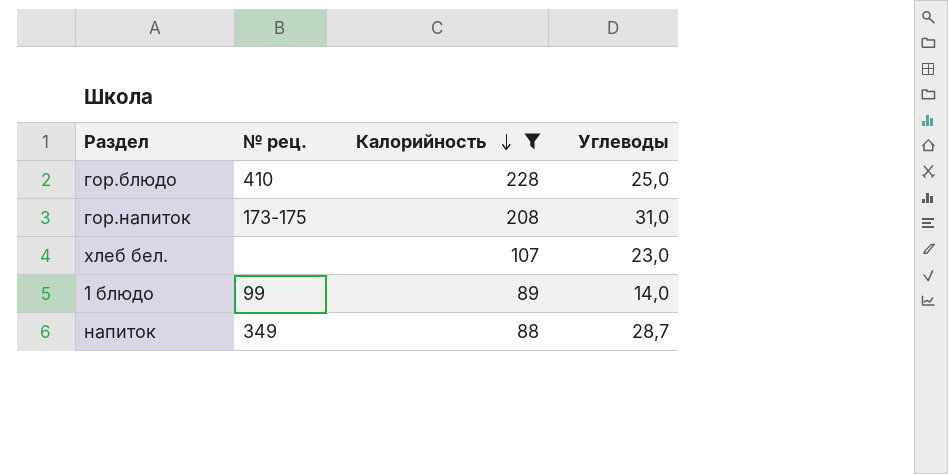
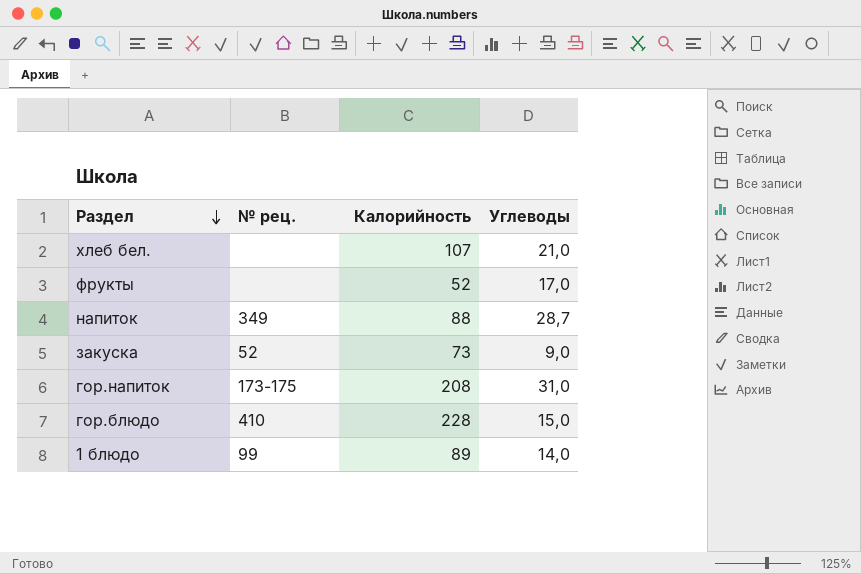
filter: Калорийность >= 88 -> none
row order: Калорийность descending -> Раздел descending
хлеб бел. | Углеводы: 23,0 -> 21,0
гор.блюдо | Углеводы: 25,0 -> 15,0

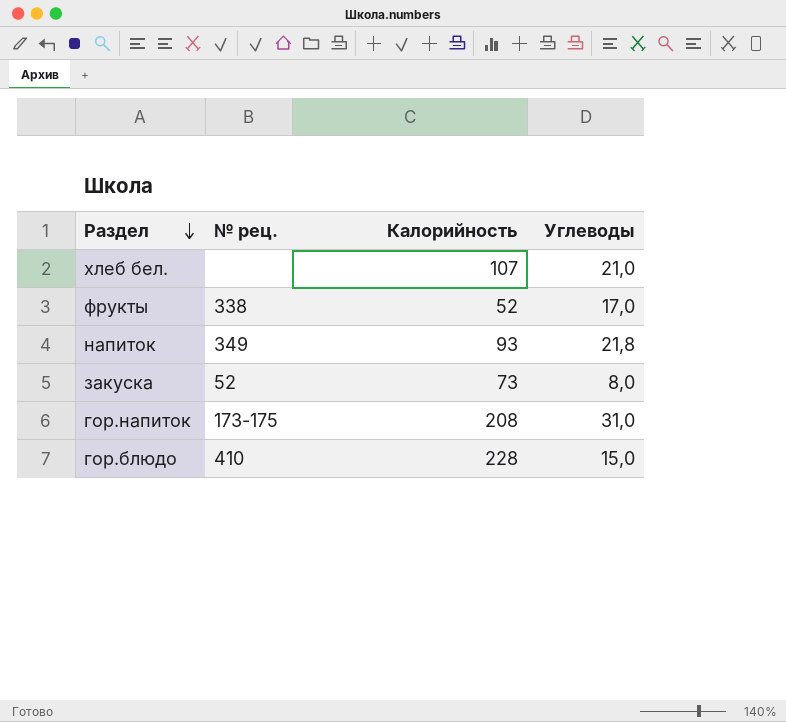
row 1 блюдо: 99 | 89 | 14,0 -> none
фрукты | № рец.: none -> 338
напиток | Калорийность: 88 -> 93
напиток | Углеводы: 28,7 -> 21,8
закуска | Углеводы: 9,0 -> 8,0

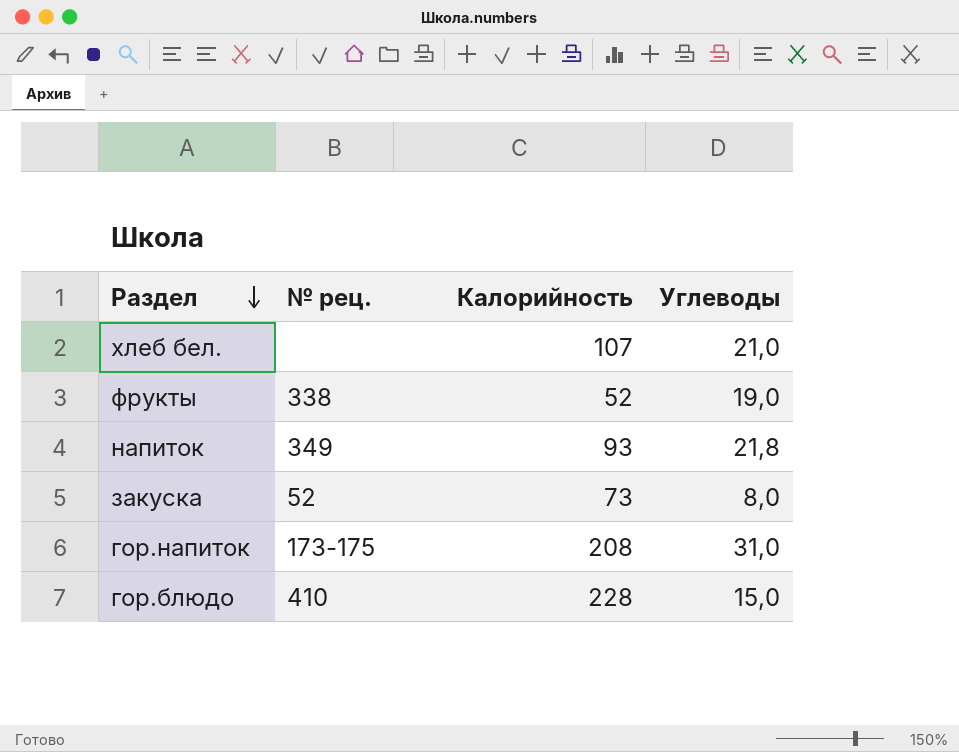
фрукты | Углеводы: 17,0 -> 19,0

